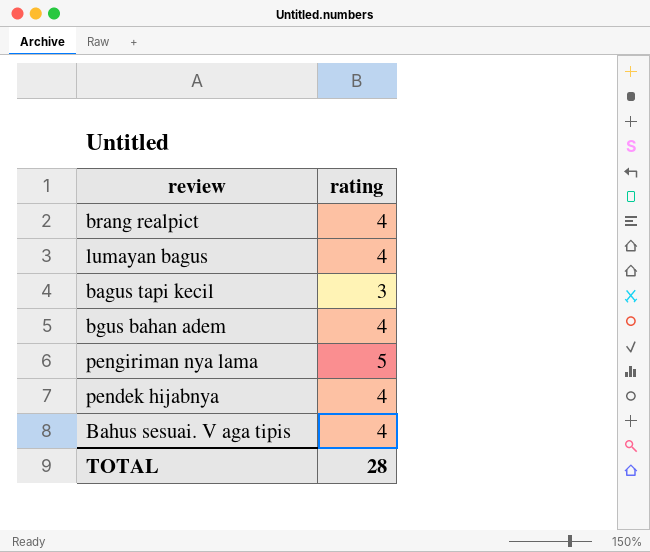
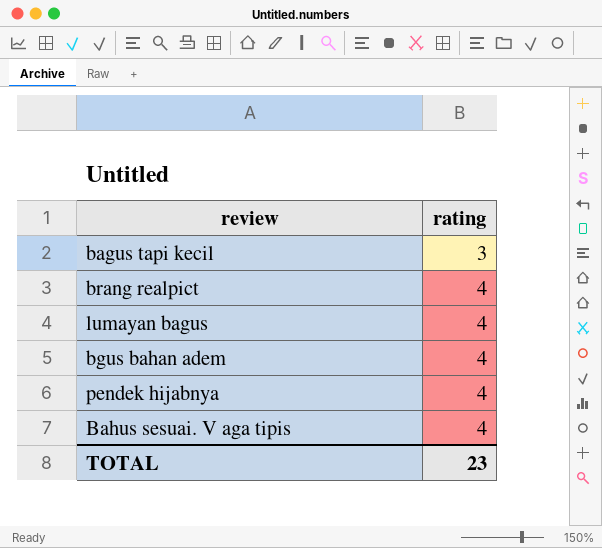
row order: none -> rating ascending
row pengiriman nya lama: 5 -> none
TOTAL | rating: 28 -> 23

